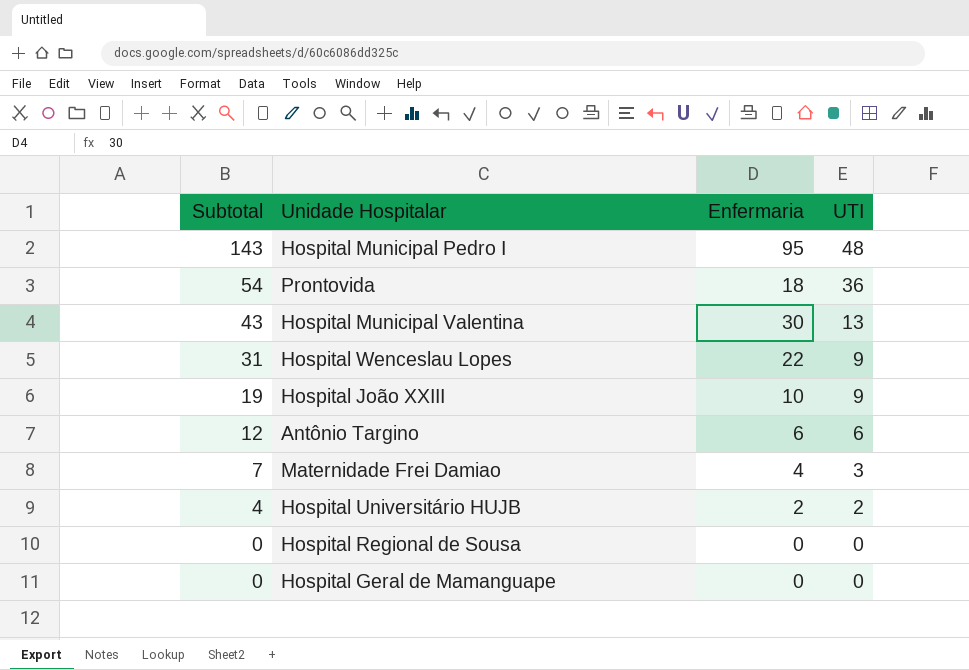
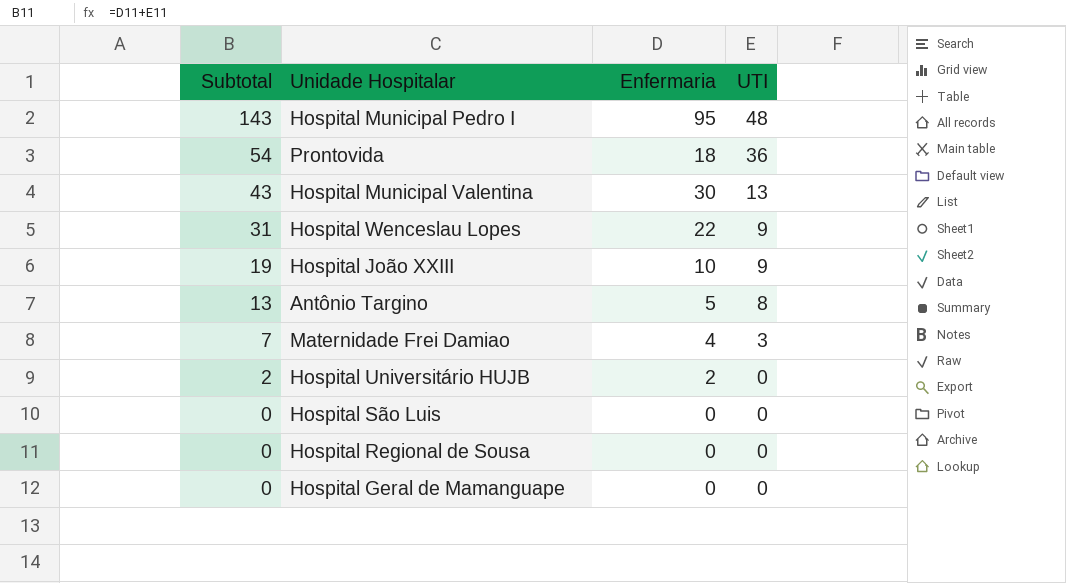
Antônio Targino | Subtotal: 12 -> 13
Antônio Targino | Enfermaria: 6 -> 5
Antônio Targino | UTI: 6 -> 8
Hospital Universitário HUJB | Subtotal: 4 -> 2
Hospital Universitário HUJB | UTI: 2 -> 0
row Hospital São Luis: none -> 0 | 0 | 0

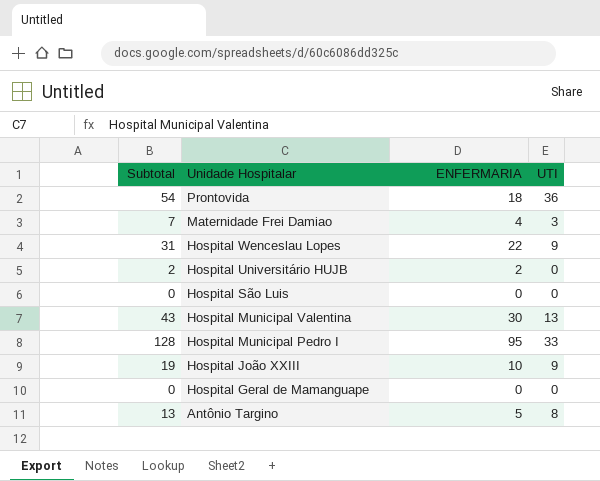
row order: Subtotal descending -> Unidade Hospitalar descending
column name: Enfermaria -> ENFERMARIA
row Hospital Regional de Sousa: 0 | 0 | 0 -> none
Hospital Municipal Pedro I | Subtotal: 143 -> 128
Hospital Municipal Pedro I | UTI: 48 -> 33

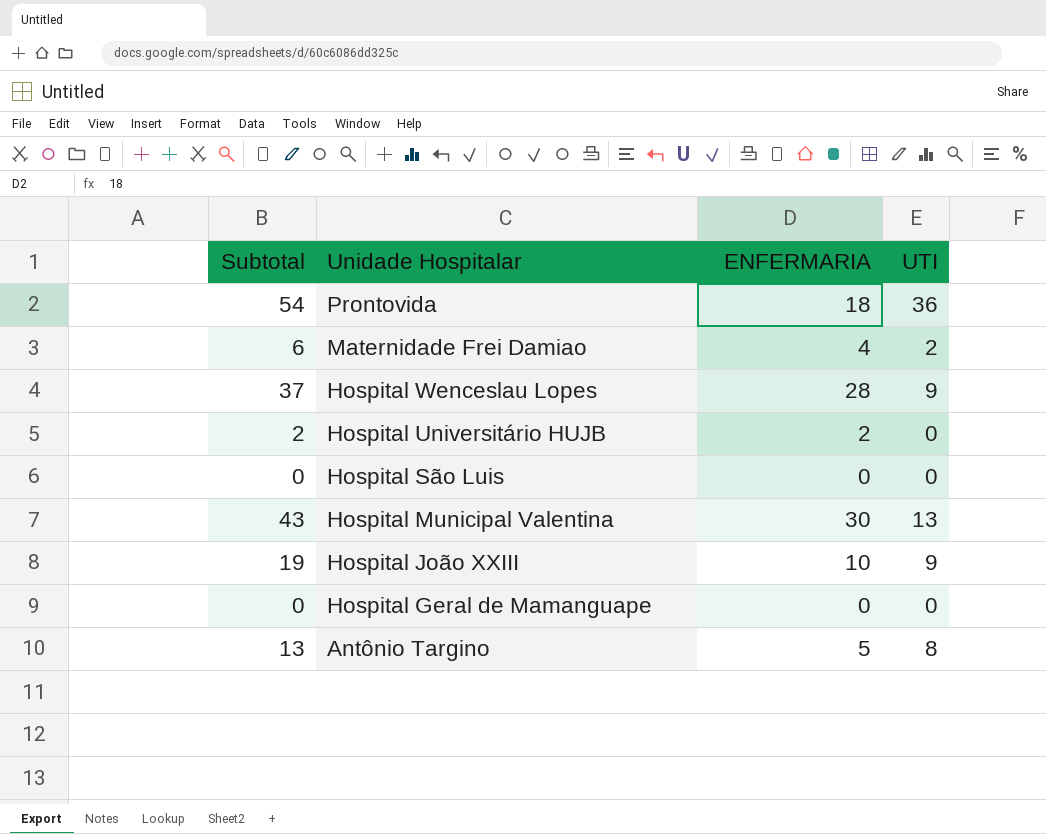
row Hospital Municipal Pedro I: 128 | 95 | 33 -> none
Maternidade Frei Damiao | Subtotal: 7 -> 6
Maternidade Frei Damiao | UTI: 3 -> 2
Hospital Wenceslau Lopes | Subtotal: 31 -> 37
Hospital Wenceslau Lopes | ENFERMARIA: 22 -> 28

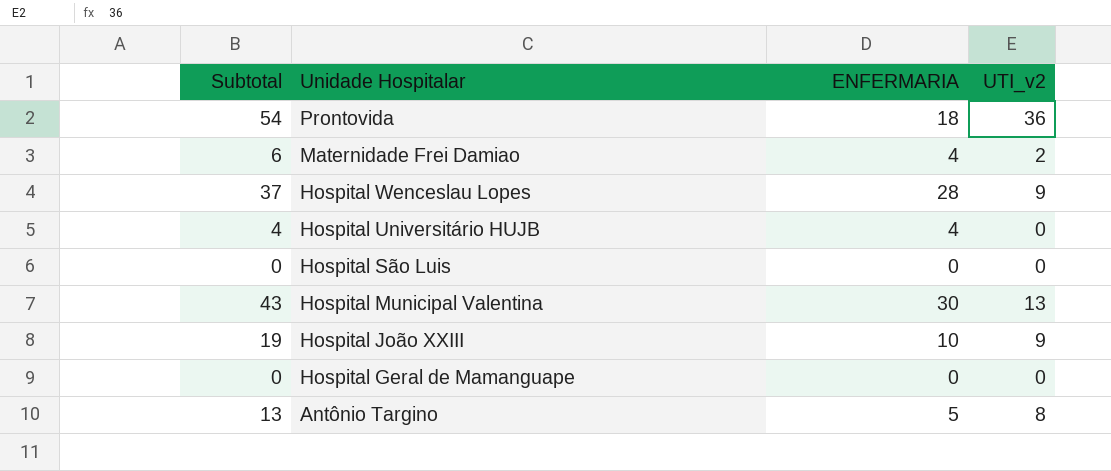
column name: UTI -> UTI_v2
Hospital Universitário HUJB | Subtotal: 2 -> 4
Hospital Universitário HUJB | ENFERMARIA: 2 -> 4

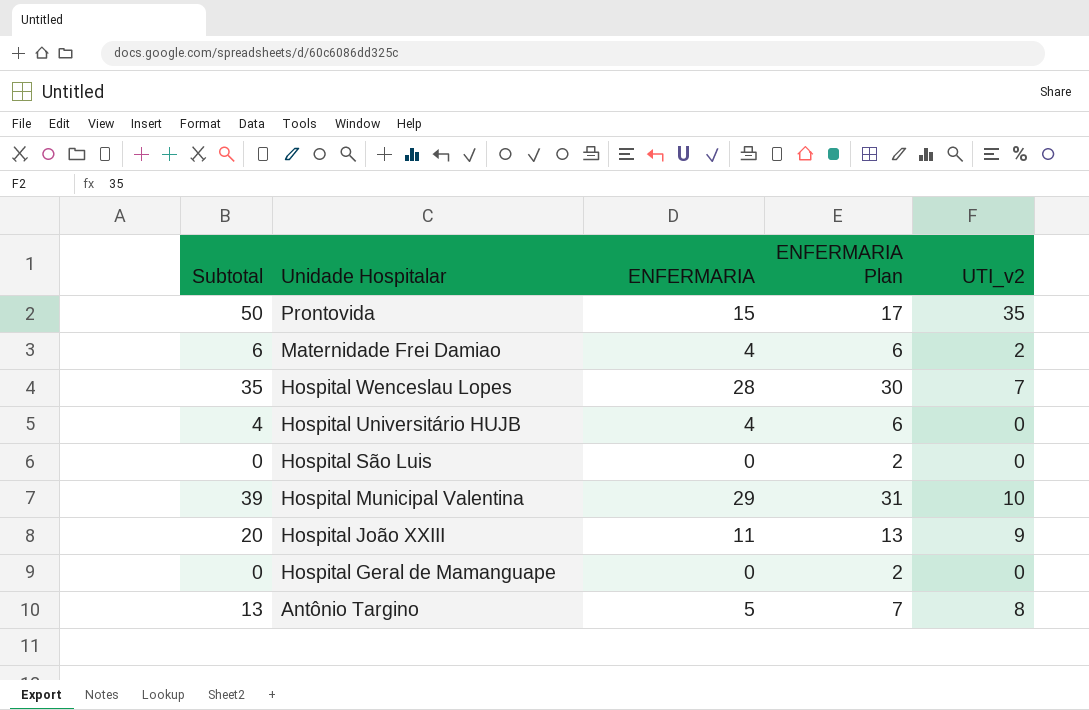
column ENFERMARIA Plan | formula: none -> [ENFERMARIA] + 2
Prontovida | Subtotal: 54 -> 50
Prontovida | ENFERMARIA: 18 -> 15
Prontovida | UTI_v2: 36 -> 35
Hospital Wenceslau Lopes | Subtotal: 37 -> 35
Hospital Wenceslau Lopes | UTI_v2: 9 -> 7
Hospital Municipal Valentina | Subtotal: 43 -> 39
Hospital Municipal Valentina | ENFERMARIA: 30 -> 29
Hospital Municipal Valentina | UTI_v2: 13 -> 10
Hospital João XXIII | Subtotal: 19 -> 20
Hospital João XXIII | ENFERMARIA: 10 -> 11

